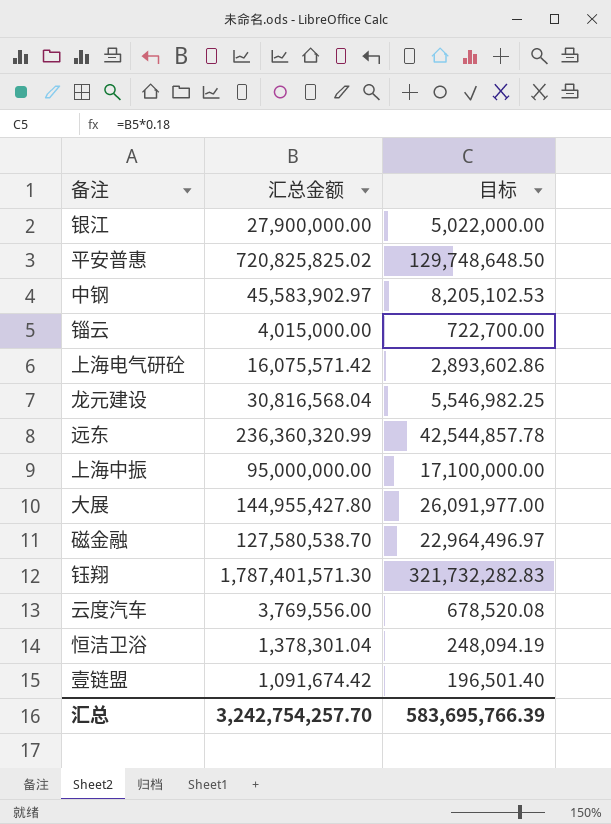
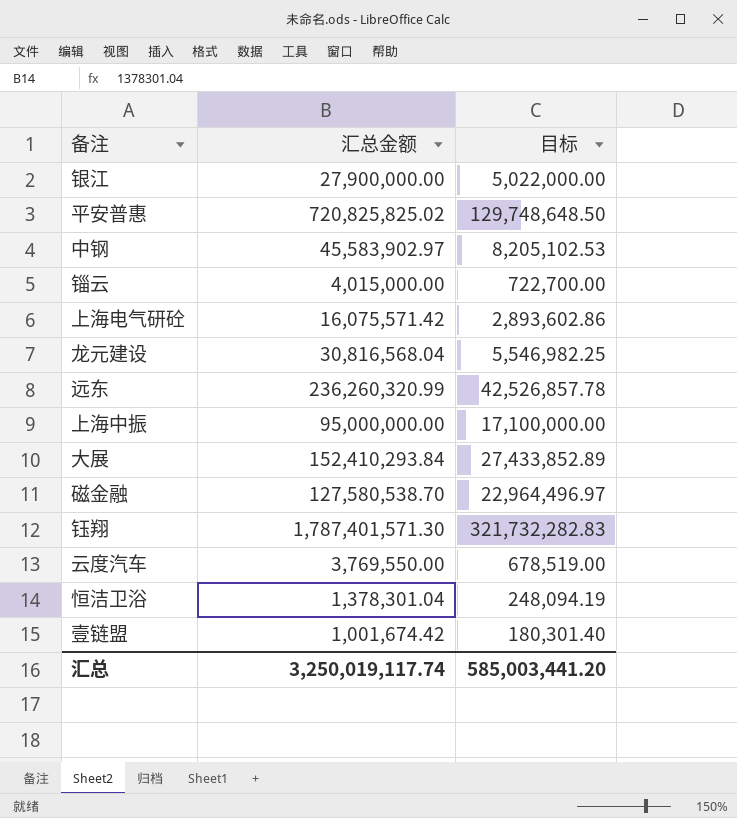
远东 | 汇总金额: 236,360,320.99 -> 236,260,320.99
远东 | 目标: 42,544,857.78 -> 42,526,857.78
大展 | 汇总金额: 144,955,427.80 -> 152,410,293.84
大展 | 目标: 26,091,977.00 -> 27,433,852.89
云度汽车 | 汇总金额: 3,769,556.00 -> 3,769,550.00
云度汽车 | 目标: 678,520.08 -> 678,519.00
壹链盟 | 汇总金额: 1,091,674.42 -> 1,001,674.42
壹链盟 | 目标: 196,501.40 -> 180,301.40
汇总 | 汇总金额: 3,242,754,257.70 -> 3,250,019,117.74
汇总 | 目标: 583,695,766.39 -> 585,003,441.20

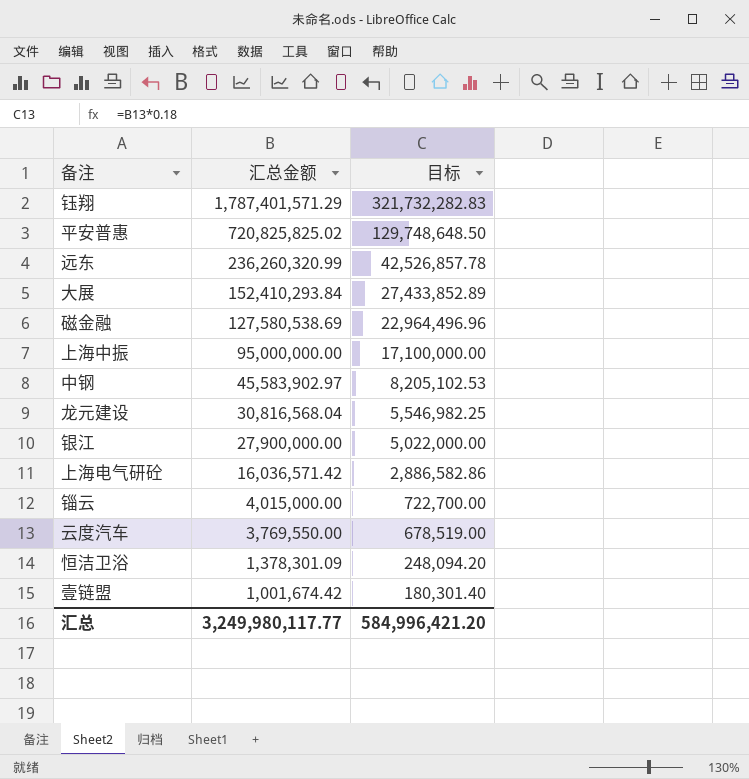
row order: none -> 汇总金额 descending
钰翔 | 汇总金额: 1,787,401,571.30 -> 1,787,401,571.29
磁金融 | 汇总金额: 127,580,538.70 -> 127,580,538.69
磁金融 | 目标: 22,964,496.97 -> 22,964,496.96
上海电气研砼 | 汇总金额: 16,075,571.42 -> 16,036,571.42
上海电气研砼 | 目标: 2,893,602.86 -> 2,886,582.86
恒洁卫浴 | 汇总金额: 1,378,301.04 -> 1,378,301.09
恒洁卫浴 | 目标: 248,094.19 -> 248,094.20
汇总 | 汇总金额: 3,250,019,117.74 -> 3,249,980,117.77
汇总 | 目标: 585,003,441.20 -> 584,996,421.20

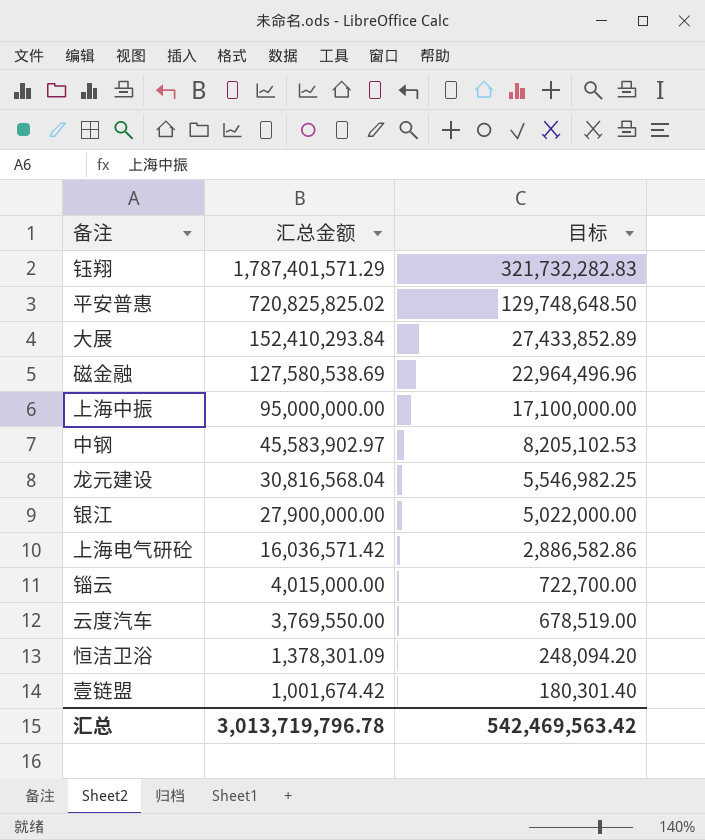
row 远东: 236,260,320.99 | 42,526,857.78 -> none
汇总 | 汇总金额: 3,249,980,117.77 -> 3,013,719,796.78
汇总 | 目标: 584,996,421.20 -> 542,469,563.42

